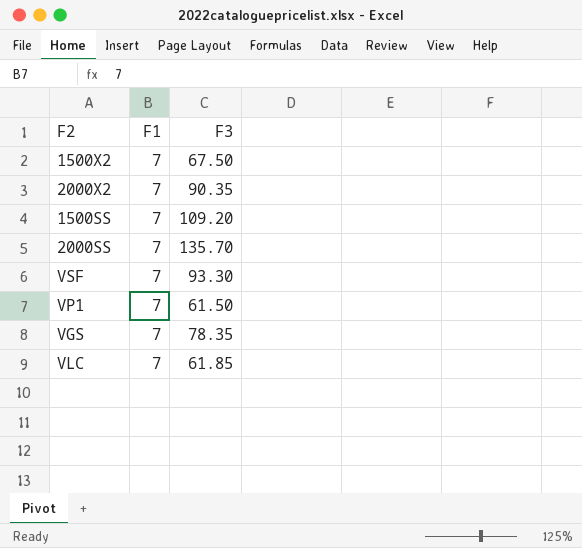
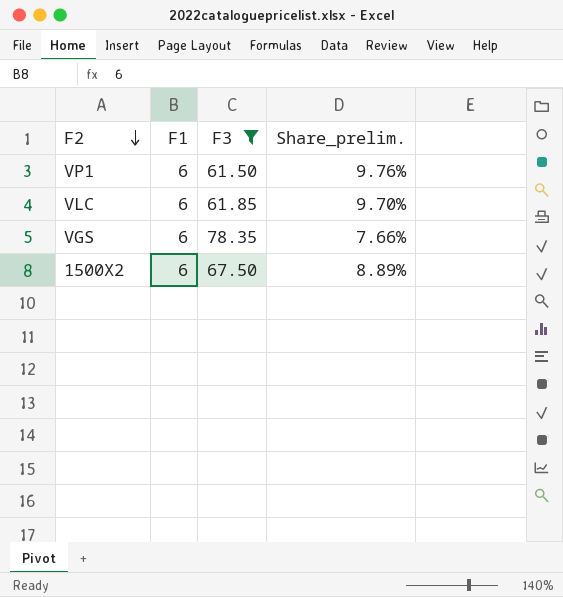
filter: none -> F3 <= 78.35
row order: none -> F2 descending
column Share_prelim. | formula: none -> [F1] / [F3]
VP1 | F1: 7 -> 6
VLC | F1: 7 -> 6
VGS | F1: 7 -> 6
1500X2 | F1: 7 -> 6

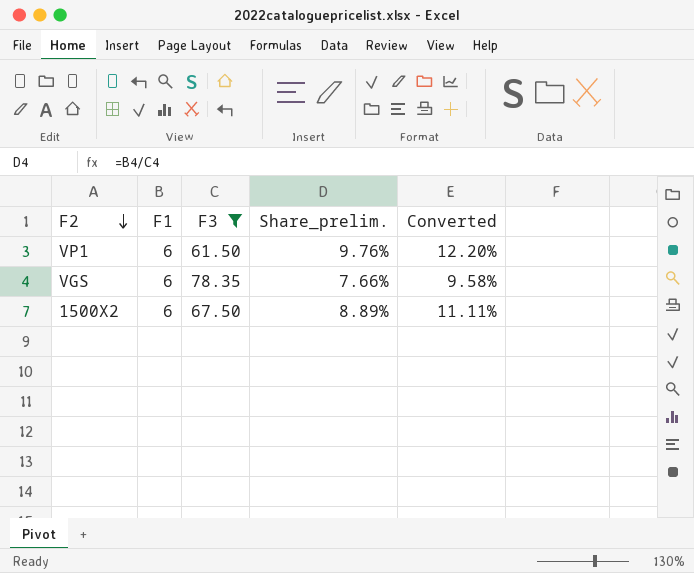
column Converted | formula: none -> [Share_prelim.] * 1.25
row VLC: 6 | 61.85 | 9.70% -> none

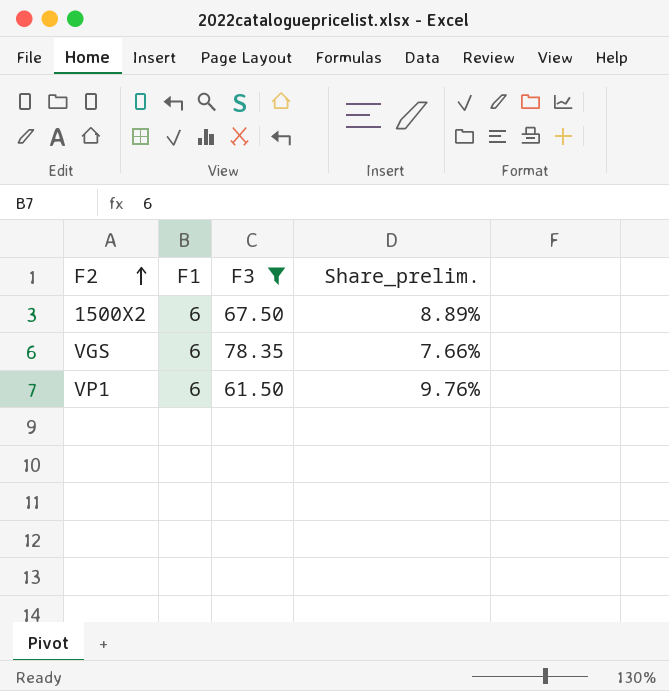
row order: F2 descending -> F2 ascending
column Converted | formula: [Share_prelim.] * 1.25 -> none

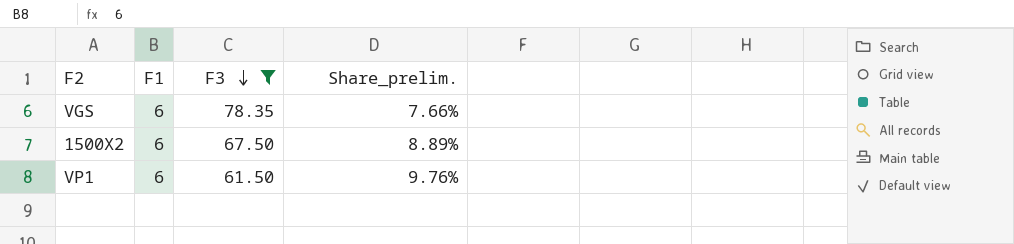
row order: F2 ascending -> F3 descending

